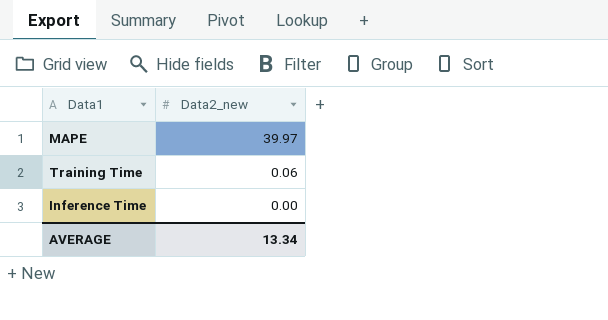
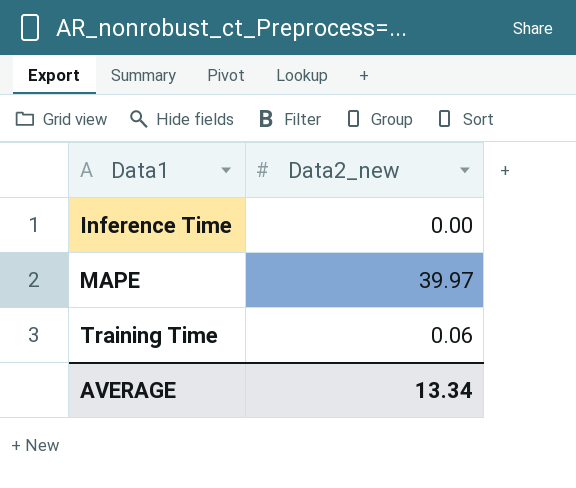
row order: Data2_new descending -> Data1 ascending

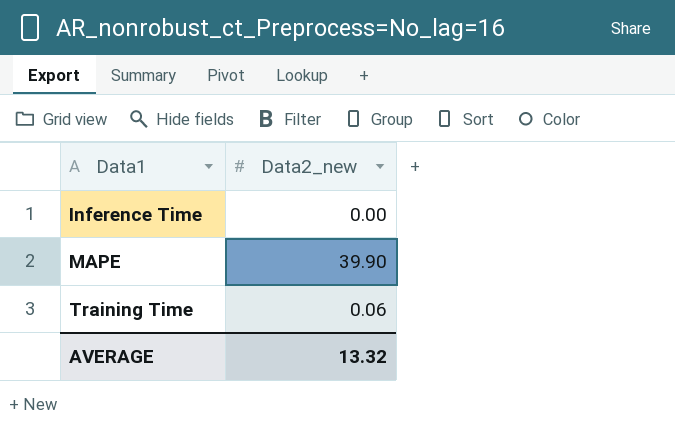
MAPE | Data2_new: 39.97 -> 39.90
AVERAGE | Data2_new: 13.34 -> 13.32

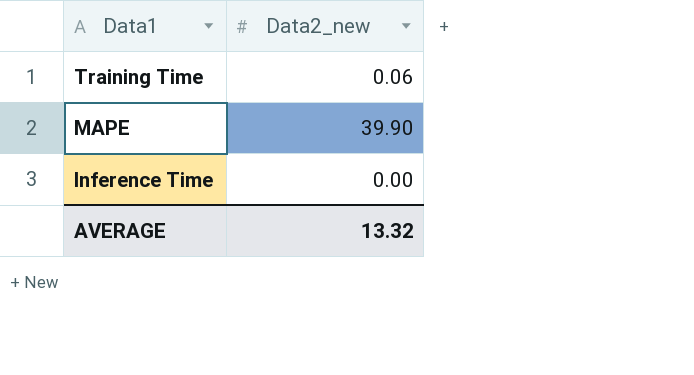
row order: Data1 ascending -> Data1 descending

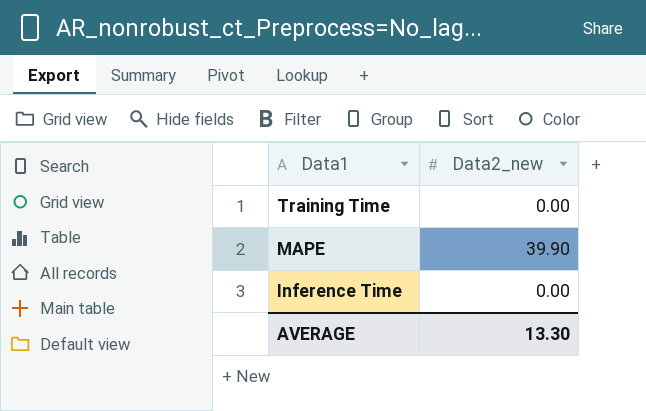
Training Time | Data2_new: 0.06 -> 0.00
AVERAGE | Data2_new: 13.32 -> 13.30

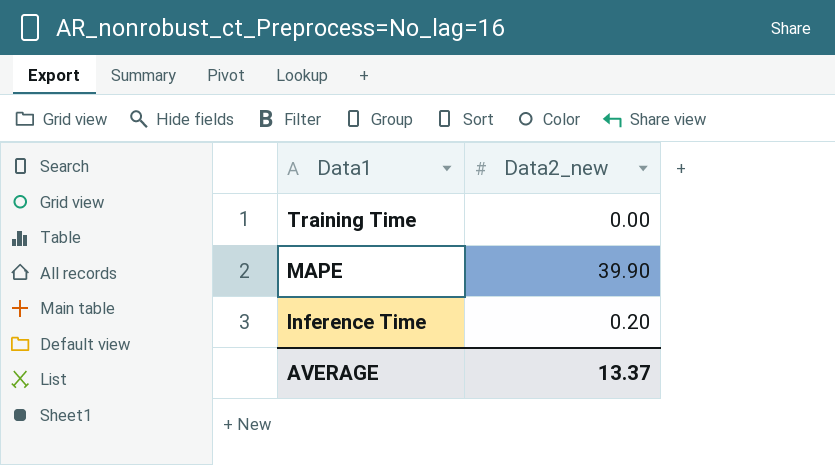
Inference Time | Data2_new: 0.00 -> 0.20
AVERAGE | Data2_new: 13.30 -> 13.37

